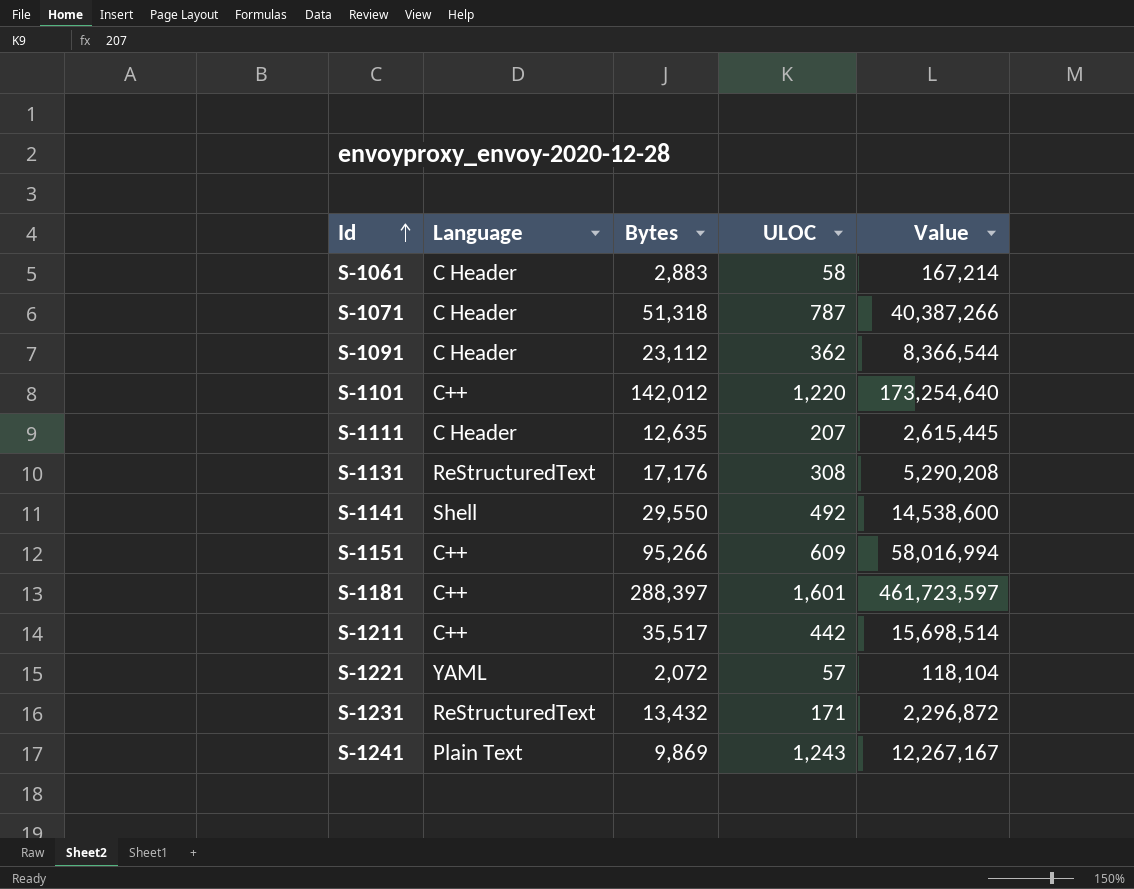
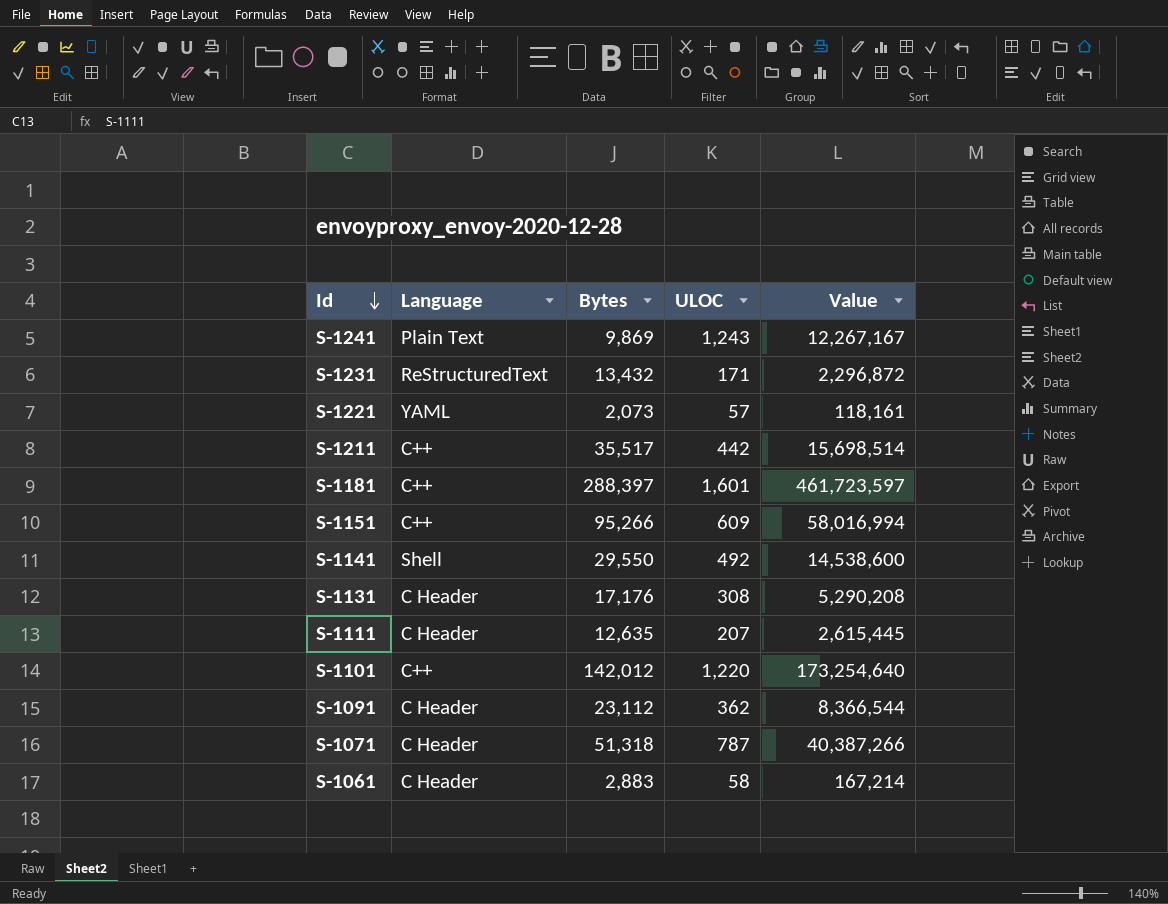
row order: Id ascending -> Id descending
S-1221 | Bytes: 2,072 -> 2,073
S-1221 | Value: 118,104 -> 118,161
S-1131 | Language: ReStructuredText -> C Header

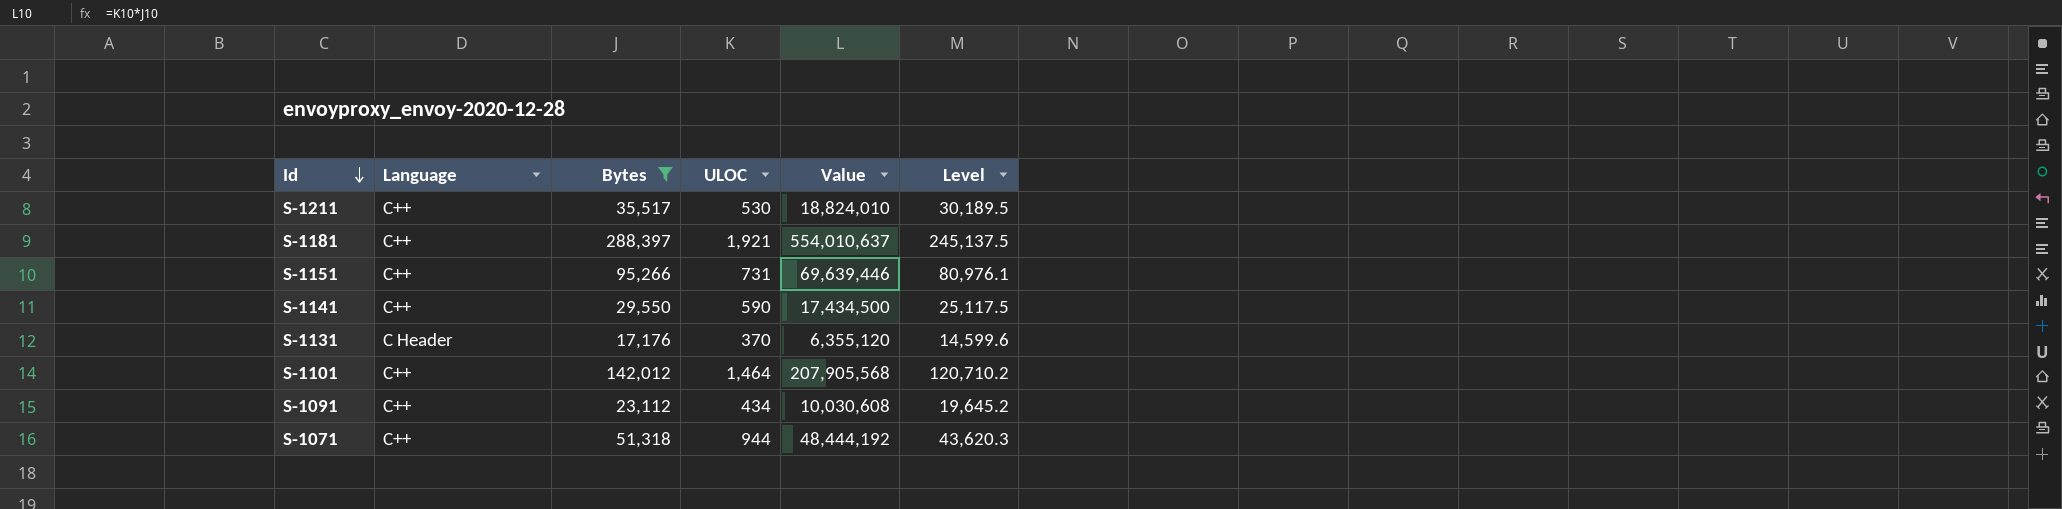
filter: none -> Bytes >= 17,176
column Level | formula: none -> [Bytes] * 0.85
S-1211 | ULOC: 442 -> 530
S-1211 | Value: 15,698,514 -> 18,824,010
S-1181 | ULOC: 1,601 -> 1,921
S-1181 | Value: 461,723,597 -> 554,010,637
S-1151 | ULOC: 609 -> 731
S-1151 | Value: 58,016,994 -> 69,639,446
S-1141 | Language: Shell -> C++
S-1141 | ULOC: 492 -> 590
S-1141 | Value: 14,538,600 -> 17,434,500
S-1131 | ULOC: 308 -> 370
S-1131 | Value: 5,290,208 -> 6,355,120
S-1101 | ULOC: 1,220 -> 1,464
S-1101 | Value: 173,254,640 -> 207,905,568
S-1091 | Language: C Header -> C++
S-1091 | ULOC: 362 -> 434
S-1091 | Value: 8,366,544 -> 10,030,608
S-1071 | Language: C Header -> C++
S-1071 | ULOC: 787 -> 944
S-1071 | Value: 40,387,266 -> 48,444,192

